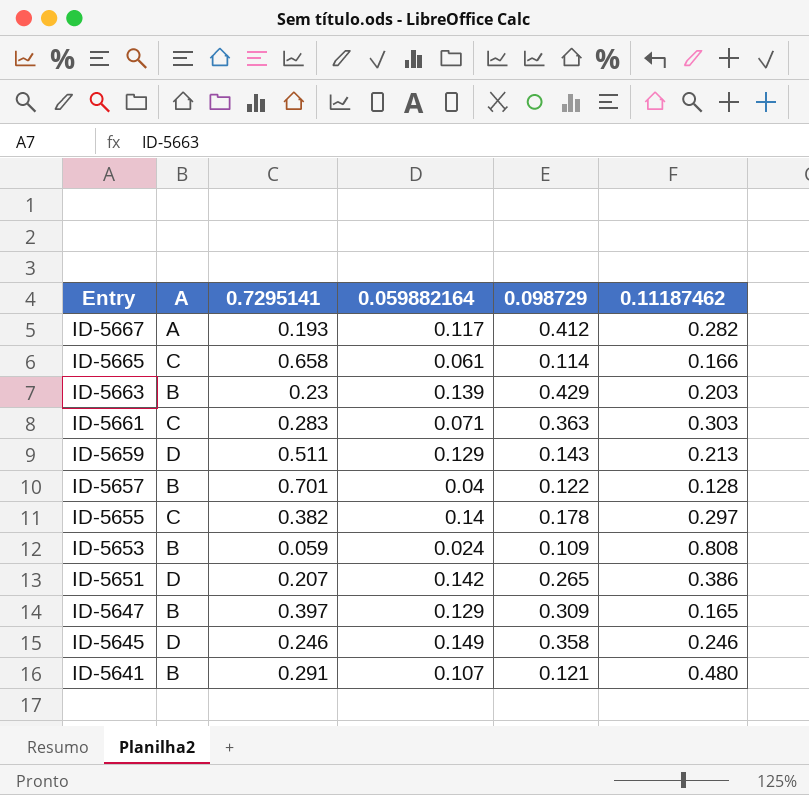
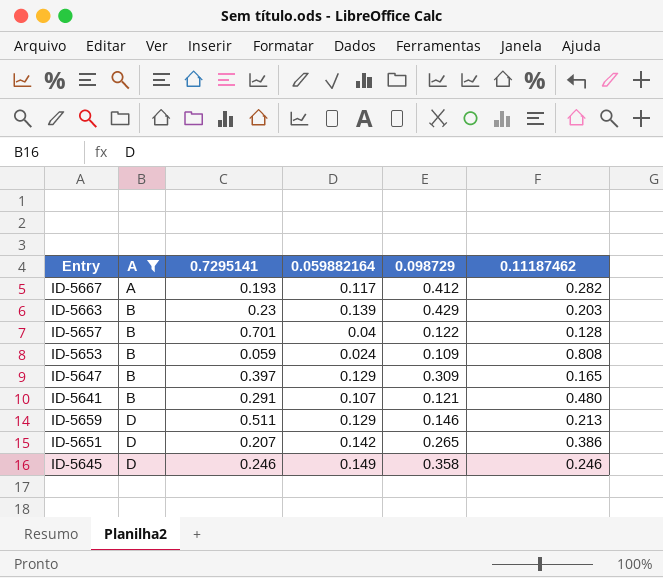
filter: none -> A != C
row order: Entry descending -> A ascending
ID-5659 | 0.098729: 0.143 -> 0.146

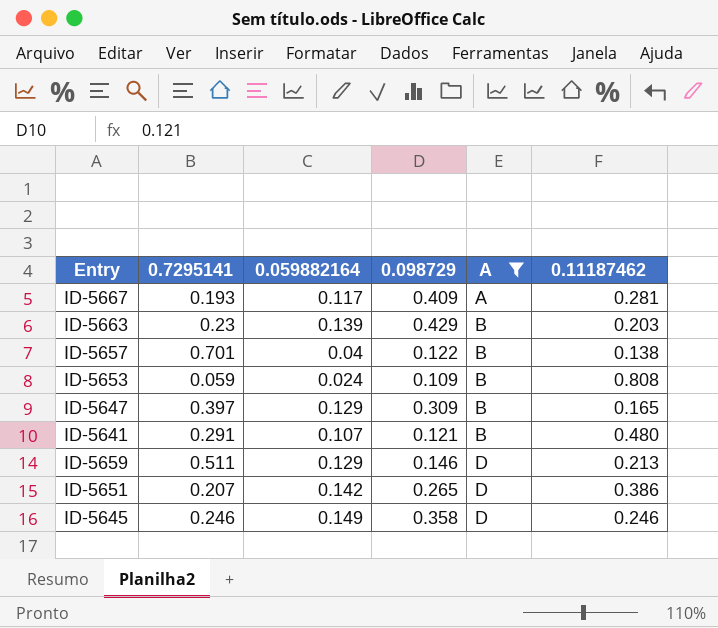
column A | position: 2 -> 5
ID-5667 | 0.098729: 0.412 -> 0.409
ID-5667 | 0.11187462: 0.282 -> 0.281
ID-5657 | 0.11187462: 0.128 -> 0.138

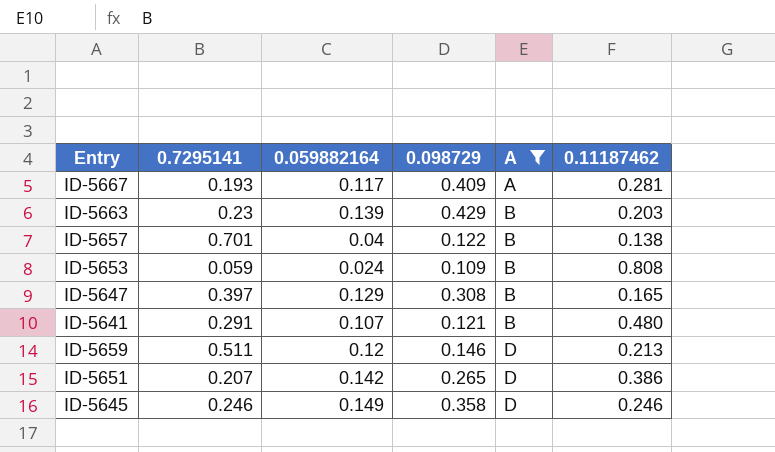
ID-5647 | 0.098729: 0.309 -> 0.308
ID-5659 | 0.059882164: 0.129 -> 0.12

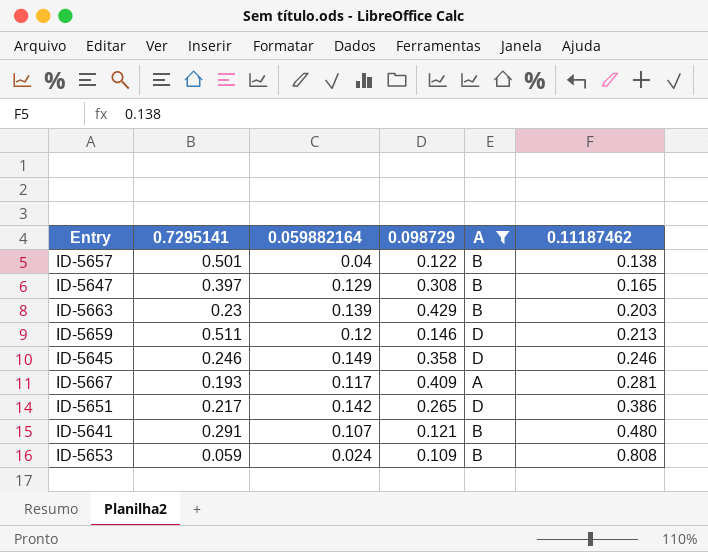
row order: A ascending -> 0.11187462 ascending
ID-5657 | 0.7295141: 0.701 -> 0.501
ID-5651 | 0.7295141: 0.207 -> 0.217

